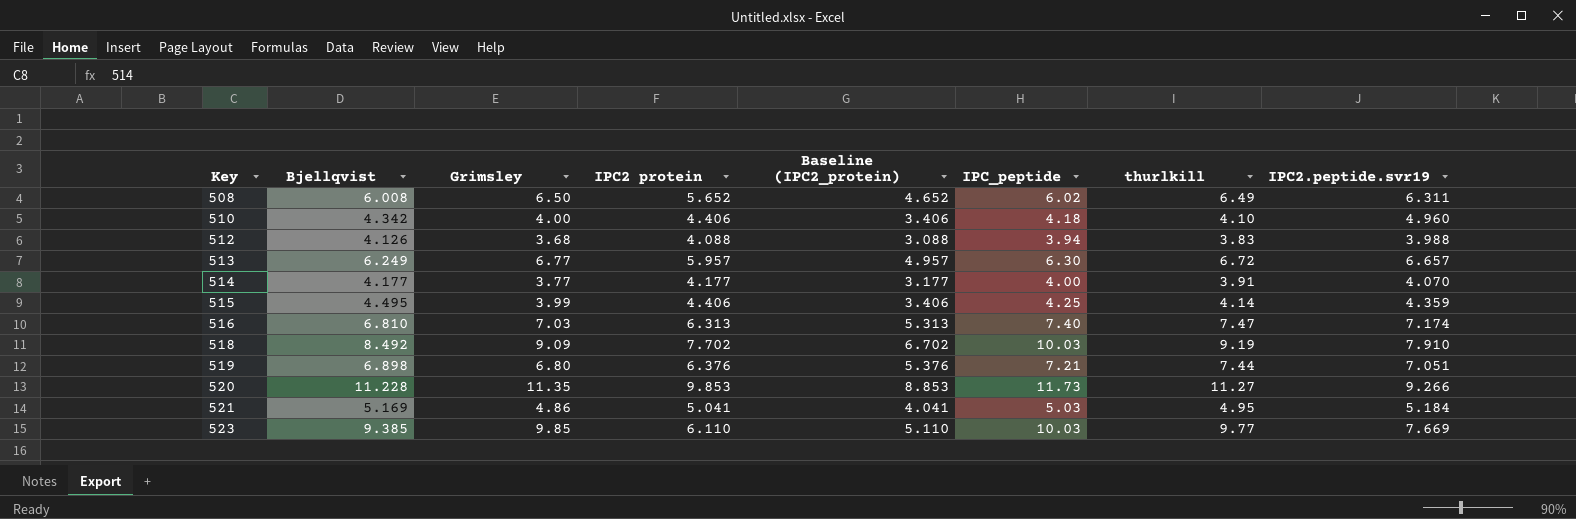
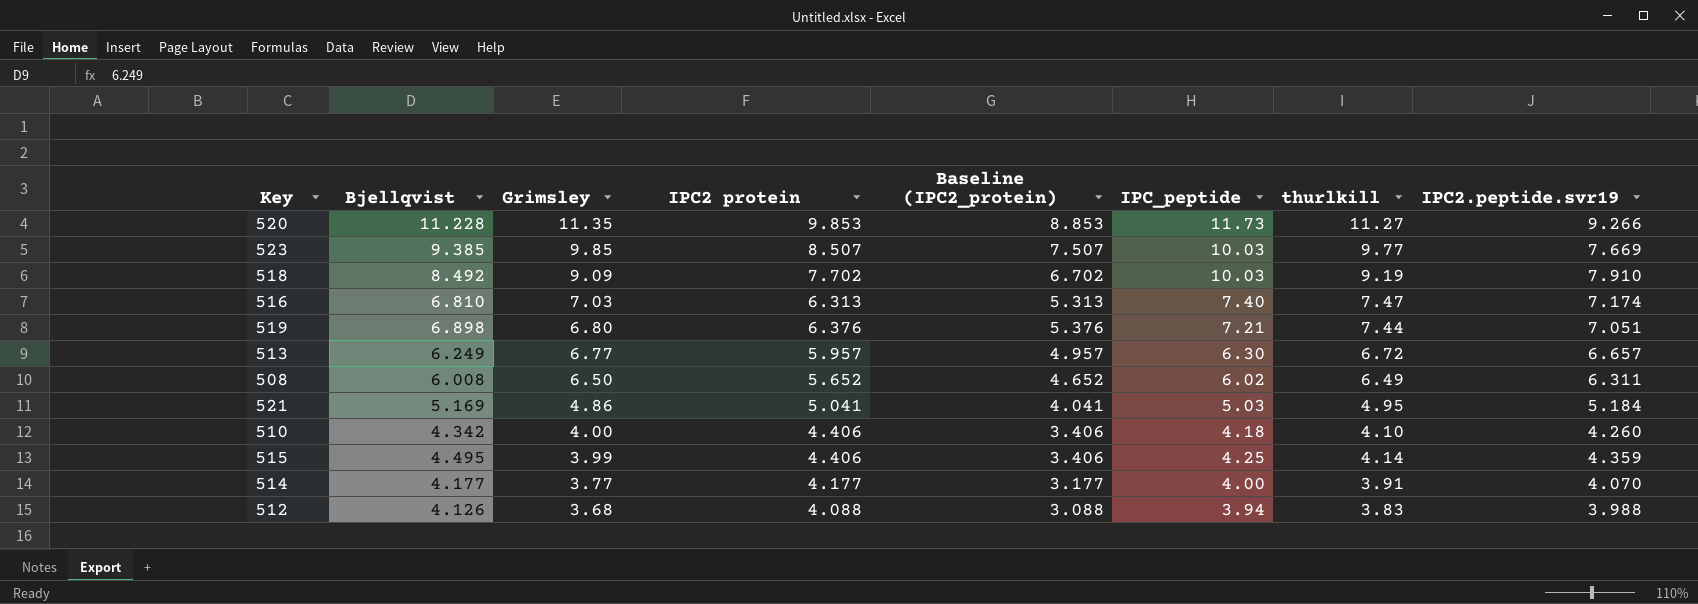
row order: Key ascending -> Grimsley descending
523 | IPC2 protein: 6.110 -> 8.507
523 | Baseline (IPC2_protein): 5.110 -> 7.507
510 | IPC2.peptide.svr19: 4.960 -> 4.260

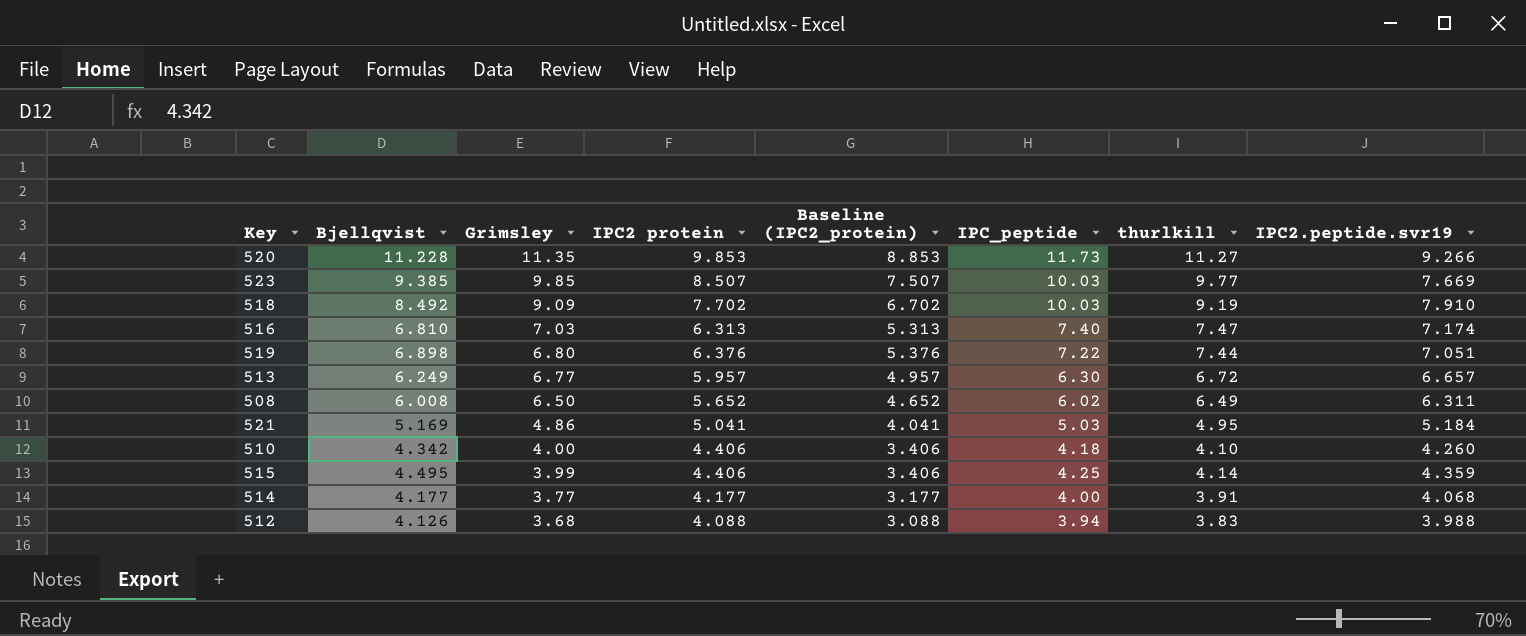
519 | IPC_peptide: 7.21 -> 7.22
514 | IPC2.peptide.svr19: 4.070 -> 4.068

